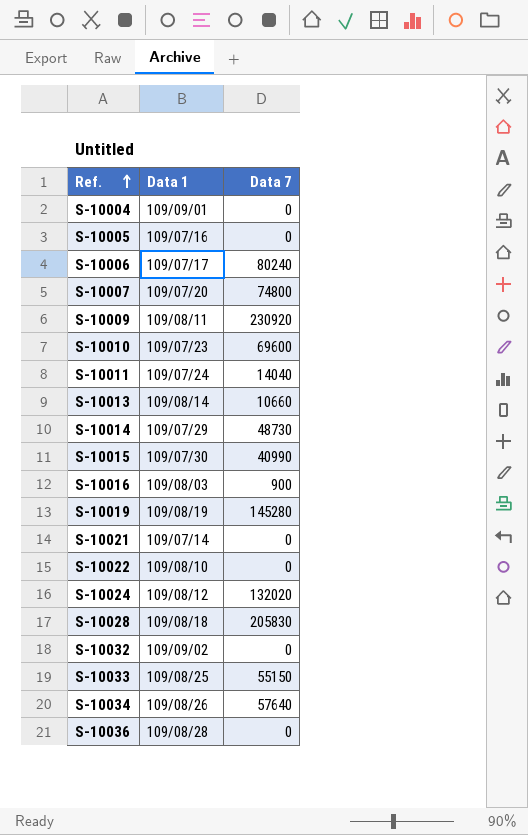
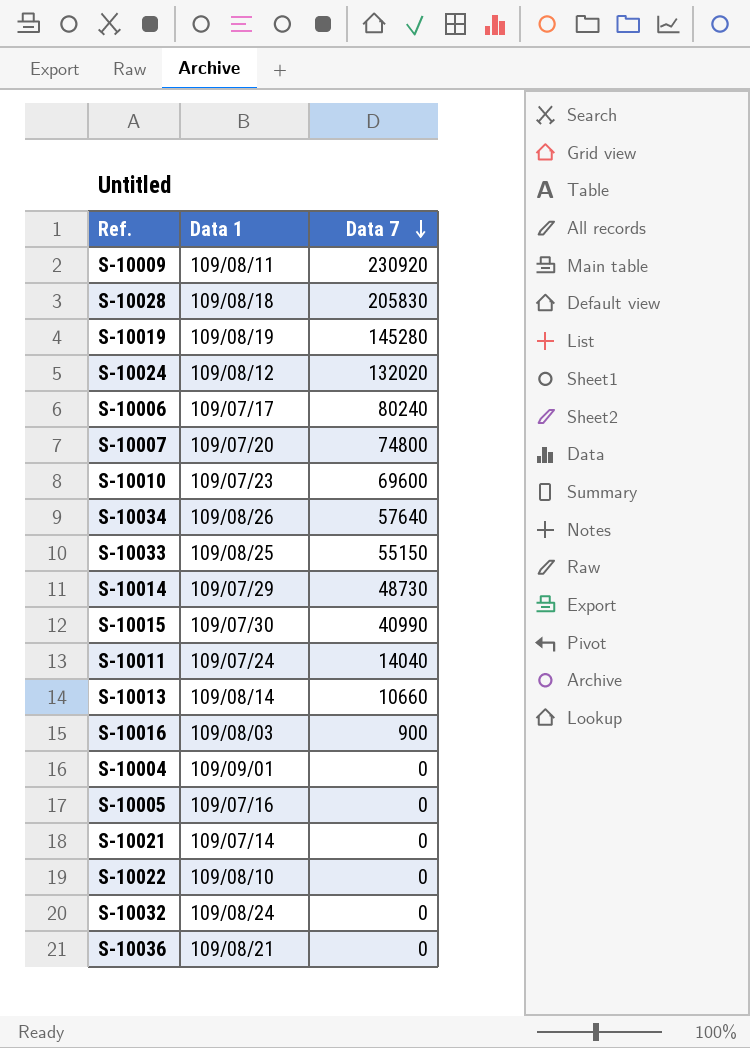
row order: Ref. ascending -> Data 7 descending
S-10032 | Data 1: 109/09/02 -> 109/08/24
S-10036 | Data 1: 109/08/28 -> 109/08/21

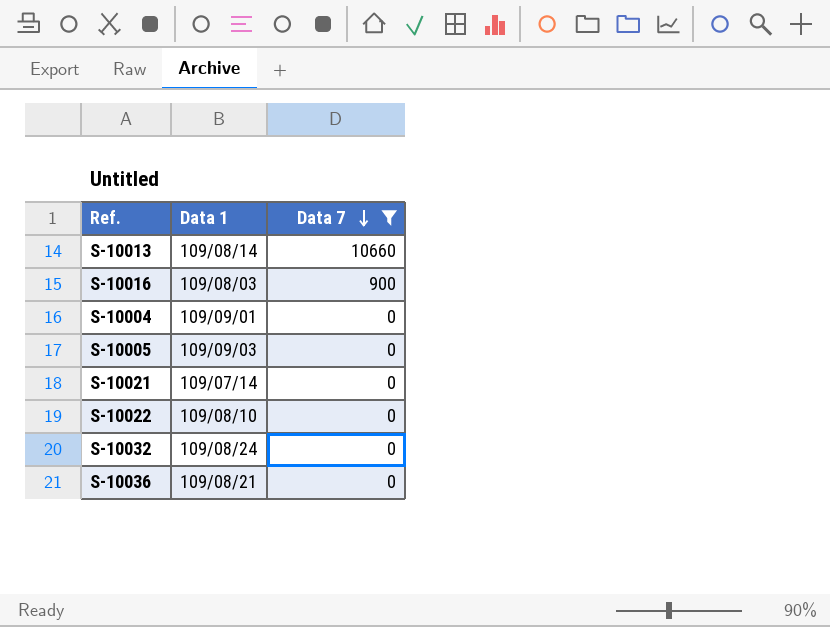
filter: none -> Data 7 <= 10660
S-10005 | Data 1: 109/07/16 -> 109/09/03

